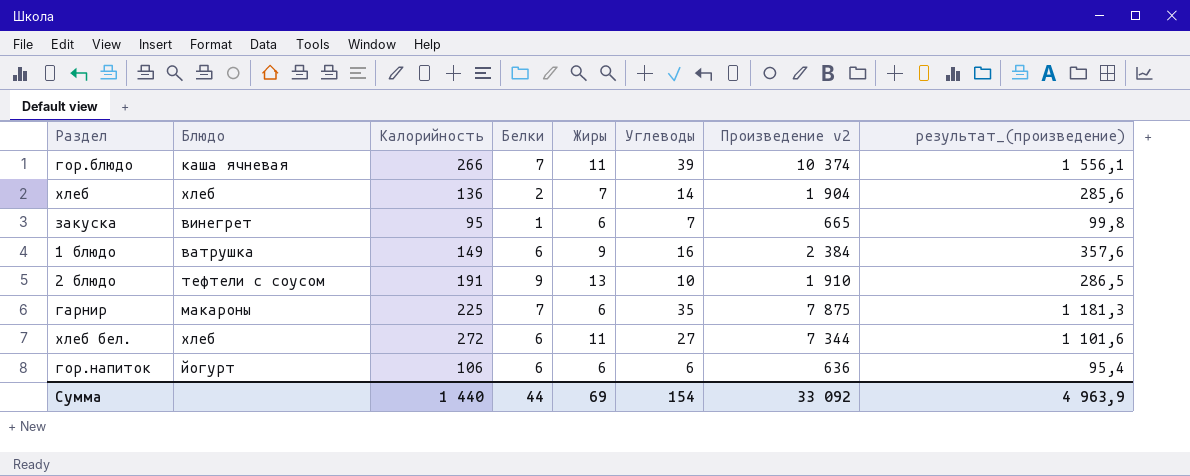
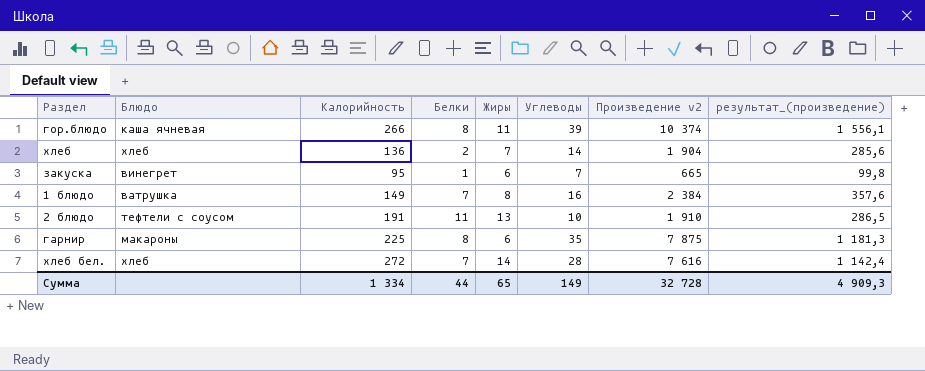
row гор.напиток: йогурт | 106 | 6 | 6 | 6 | 636 | 95,4 -> none
гор.блюдо | Белки: 7 -> 8
1 блюдо | Белки: 6 -> 7
1 блюдо | Жиры: 9 -> 8
2 блюдо | Белки: 9 -> 11
гарнир | Белки: 7 -> 8
хлеб бел. | Белки: 6 -> 7
хлеб бел. | Жиры: 11 -> 14
хлеб бел. | Углеводы: 27 -> 28
хлеб бел. | Произведение v2: 7 344 -> 7 616
хлеб бел. | результат_(произведение): 1 101,6 -> 1 142,4
Сумма | Калорийность: 1 440 -> 1 334
Сумма | Жиры: 69 -> 65
Сумма | Углеводы: 154 -> 149
Сумма | Произведение v2: 33 092 -> 32 728
Сумма | результат_(произведение): 4 963,9 -> 4 909,3

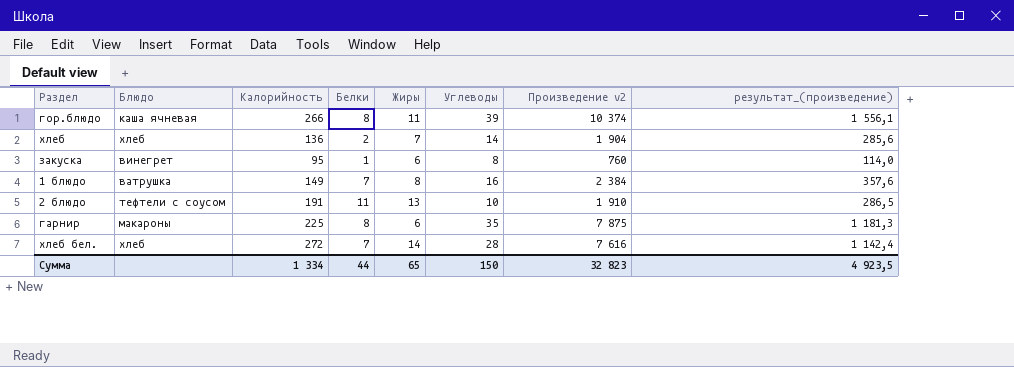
закуска | Углеводы: 7 -> 8
закуска | Произведение v2: 665 -> 760
закуска | результат_(произведение): 99,8 -> 114,0
Сумма | Углеводы: 149 -> 150
Сумма | Произведение v2: 32 728 -> 32 823
Сумма | результат_(произведение): 4 909,3 -> 4 923,5

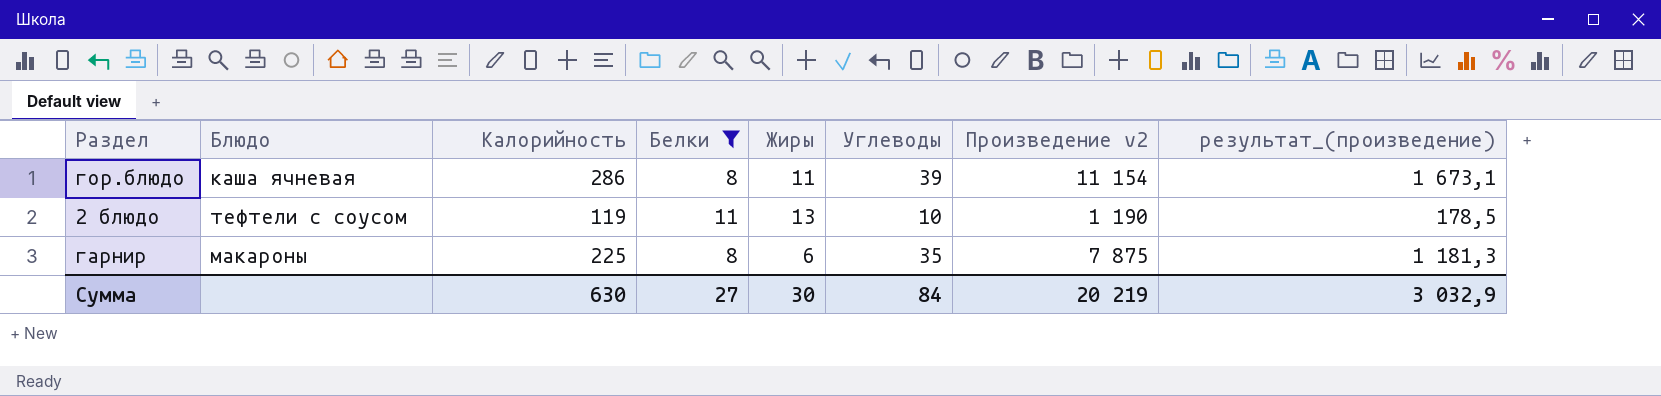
filter: none -> Белки >= 8
гор.блюдо | Калорийность: 266 -> 286
гор.блюдо | Произведение v2: 10 374 -> 11 154
гор.блюдо | результат_(произведение): 1 556,1 -> 1 673,1
2 блюдо | Калорийность: 191 -> 119
2 блюдо | Произведение v2: 1 910 -> 1 190
2 блюдо | результат_(произведение): 286,5 -> 178,5
Сумма | Калорийность: 1 334 -> 630
Сумма | Белки: 44 -> 27
Сумма | Жиры: 65 -> 30
Сумма | Углеводы: 150 -> 84
Сумма | Произведение v2: 32 823 -> 20 219
Сумма | результат_(произведение): 4 923,5 -> 3 032,9

